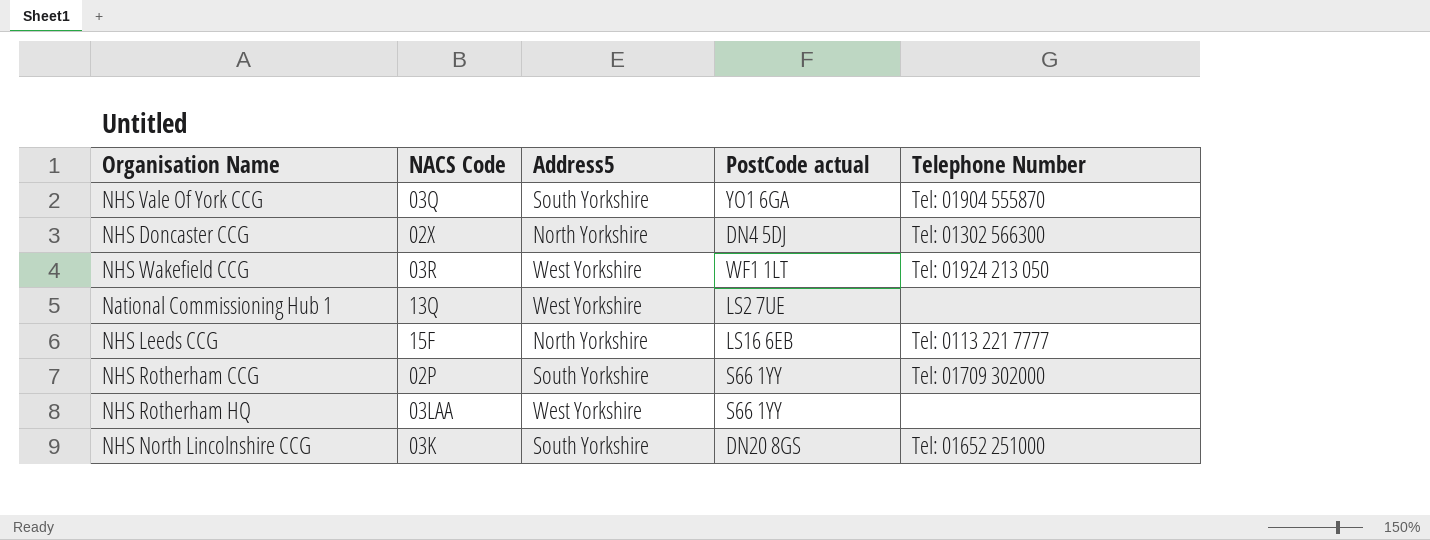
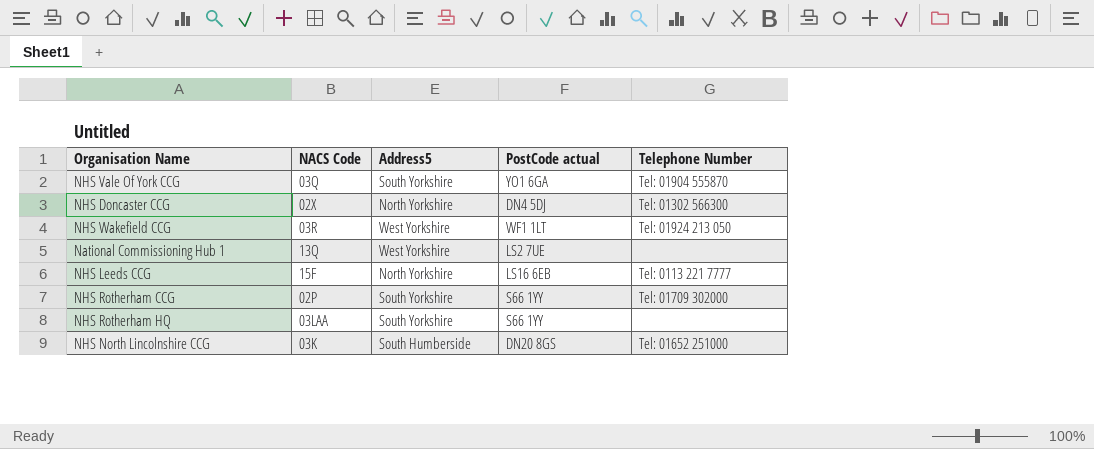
NHS Rotherham HQ | Address5: West Yorkshire -> South Yorkshire
NHS North Lincolnshire CCG | Address5: South Yorkshire -> South Humberside

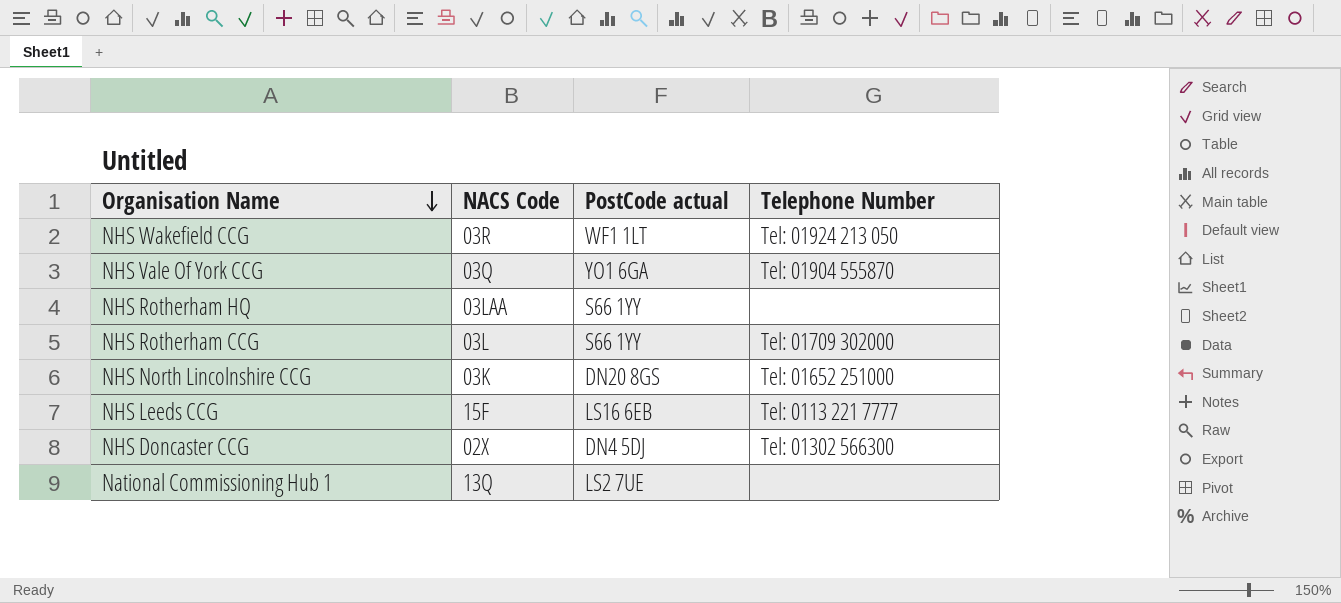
row order: none -> Organisation Name descending
column Address5 | position: 3 -> none
NHS Rotherham CCG | NACS Code: 02P -> 03L

